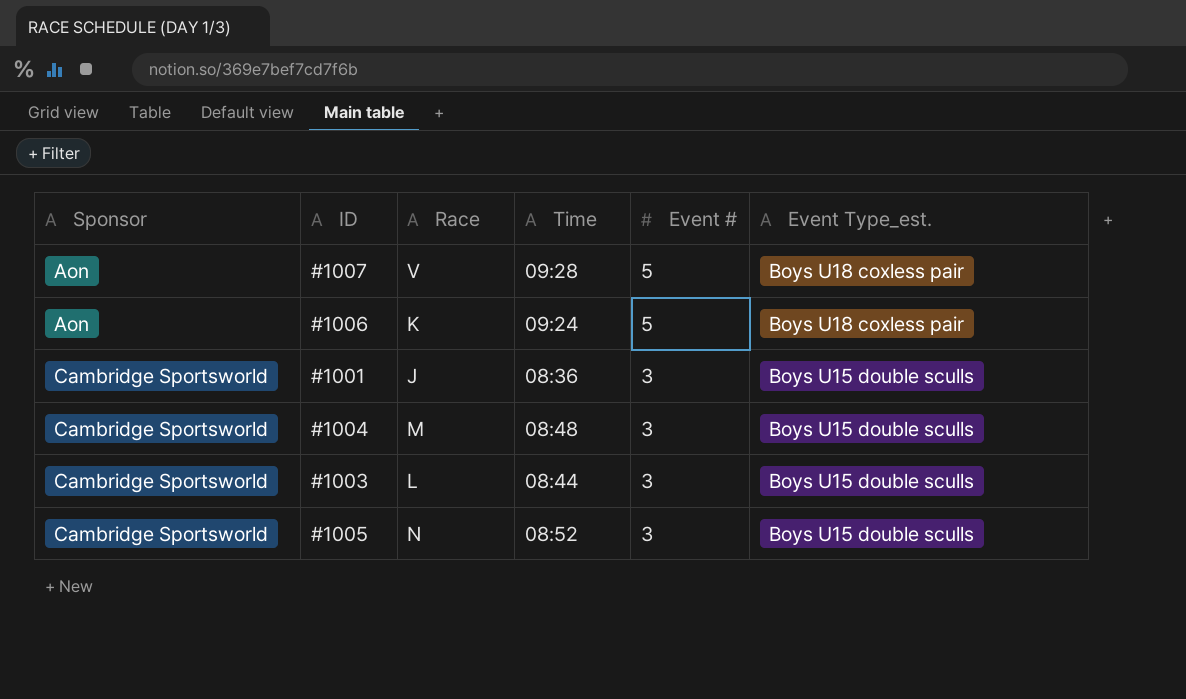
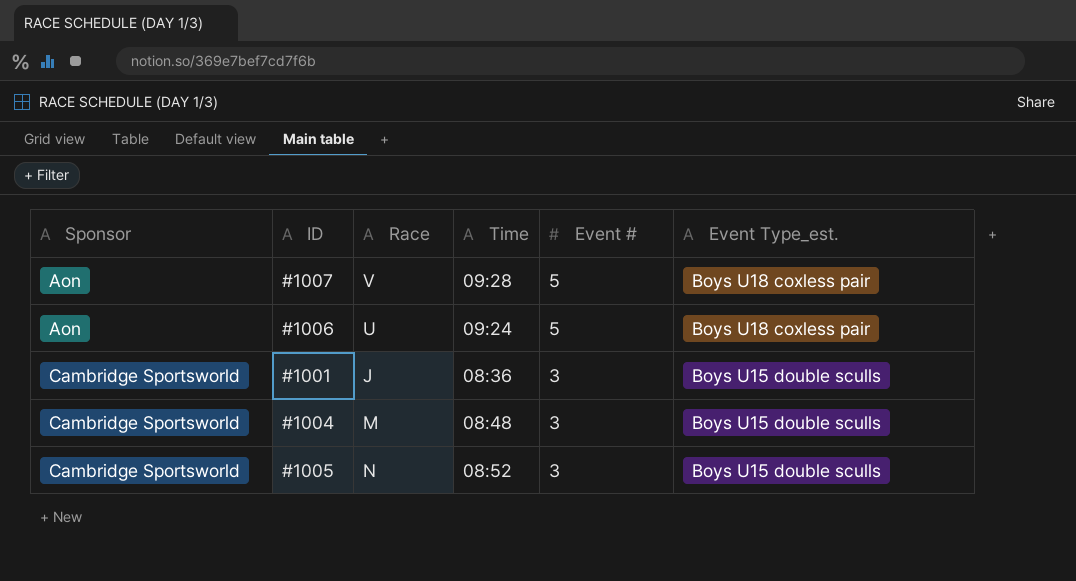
row #1003: Cambridge Sportsworld | L | 08:44 | 3 | Boys U15 double sculls -> none
#1006 | Race: K -> U

